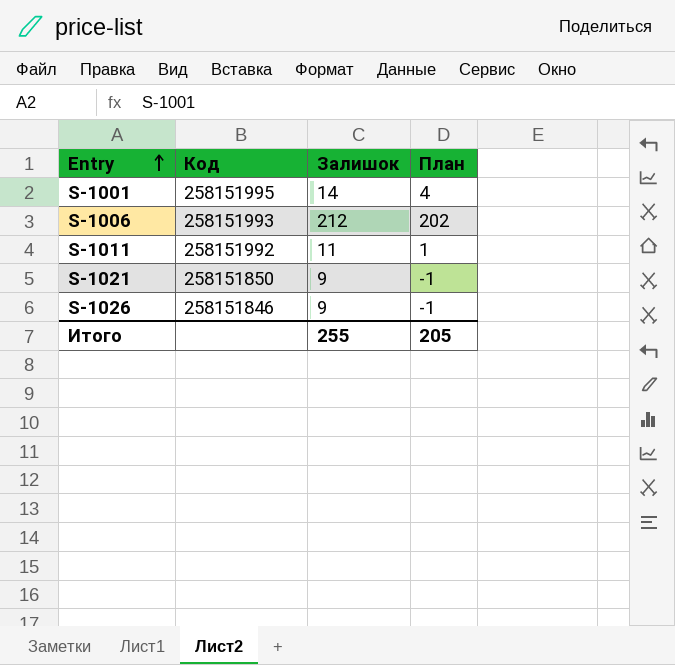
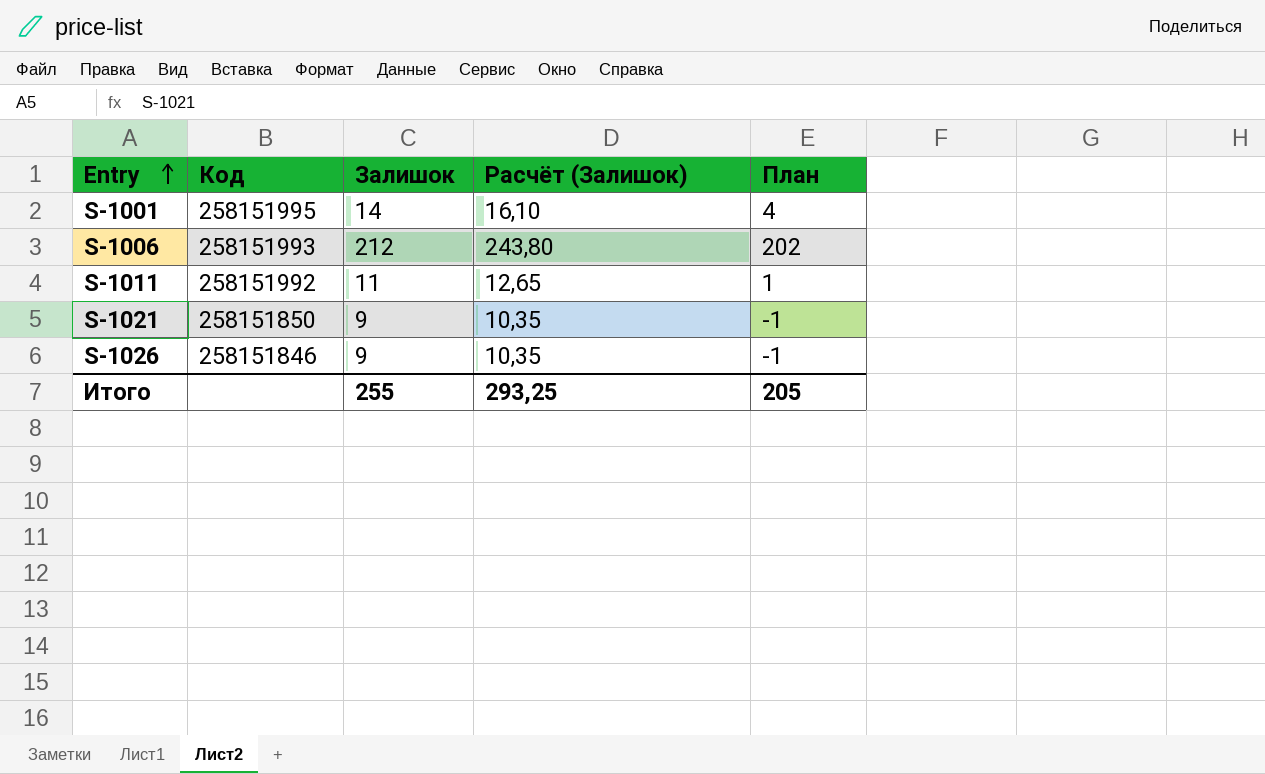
column Расчёт (Залишок) | formula: none -> [Залишок] * 1,15

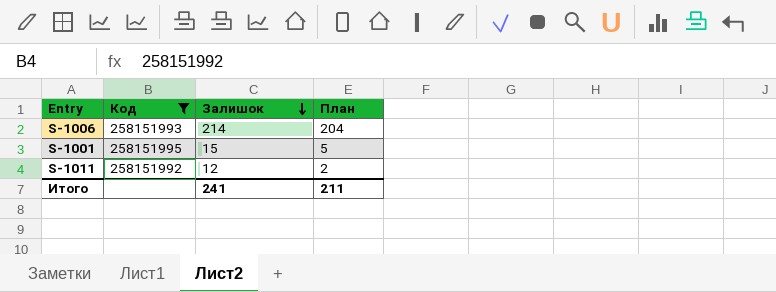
filter: none -> Код >= 258151992
row order: Entry ascending -> Залишок descending
column Расчёт (Залишок) | formula: [Залишок] * 1,15 -> none
S-1006 | Залишок: 212 -> 214
S-1006 | План: 202 -> 204
S-1001 | Залишок: 14 -> 15
S-1001 | План: 4 -> 5
S-1011 | Залишок: 11 -> 12
S-1011 | План: 1 -> 2
Итого | Залишок: 255 -> 241
Итого | План: 205 -> 211

